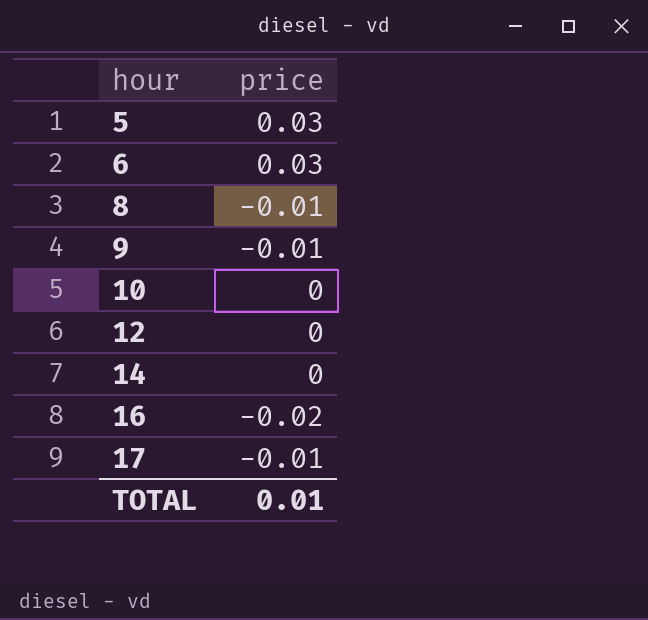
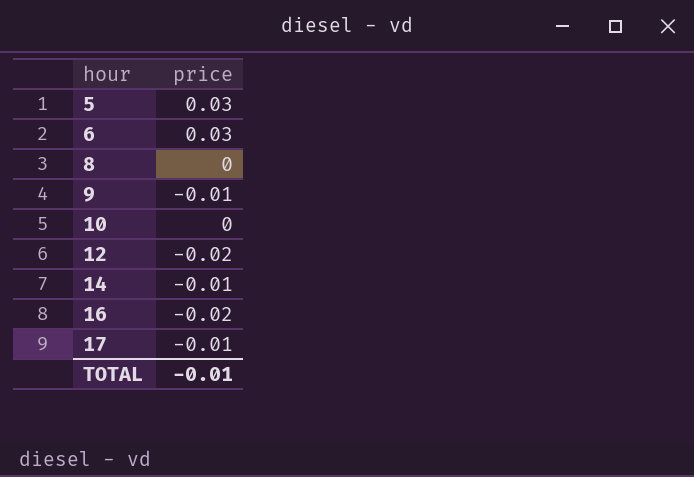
8 | price: -0.01 -> 0
12 | price: 0 -> -0.02
14 | price: 0 -> -0.01
TOTAL | price: 0.01 -> -0.01

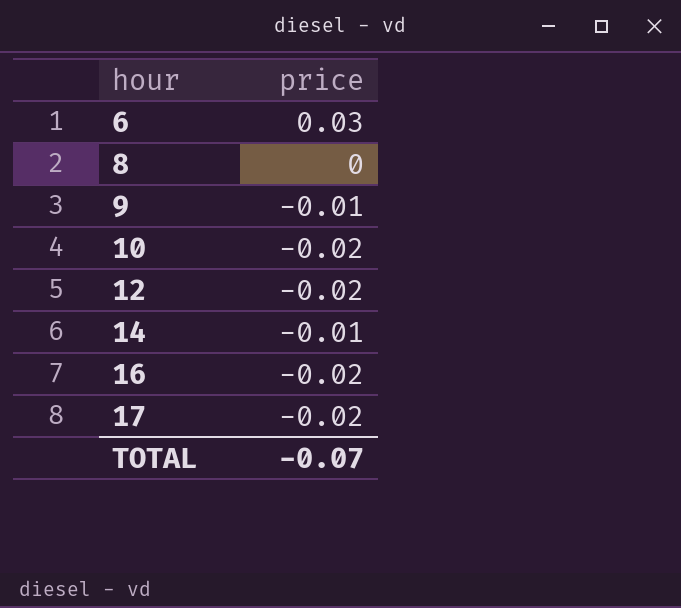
row 5: 0.03 -> none
10 | price: 0 -> -0.02
17 | price: -0.01 -> -0.02
TOTAL | price: -0.01 -> -0.07

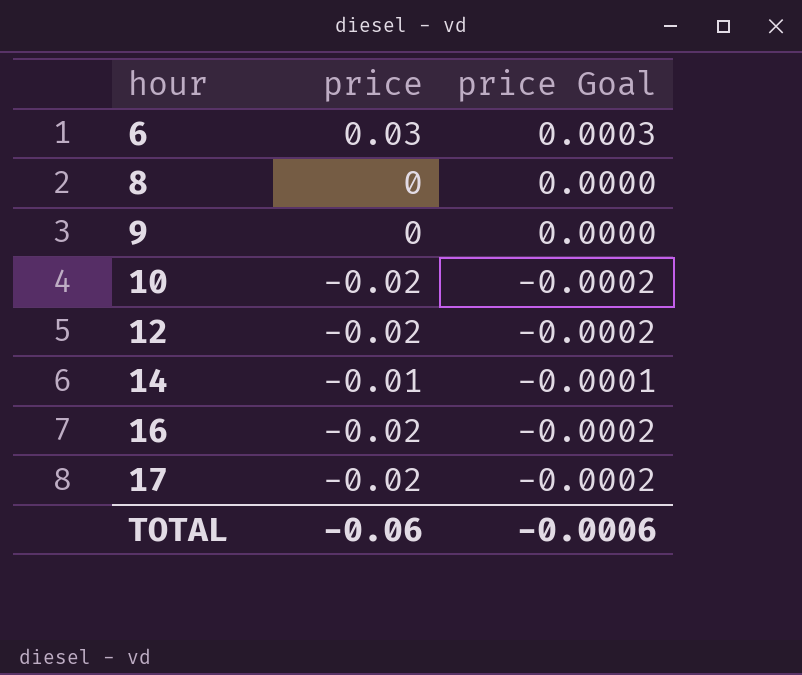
column price Goal | formula: none -> [price] * 0.01
9 | price: -0.01 -> 0
TOTAL | price: -0.07 -> -0.06

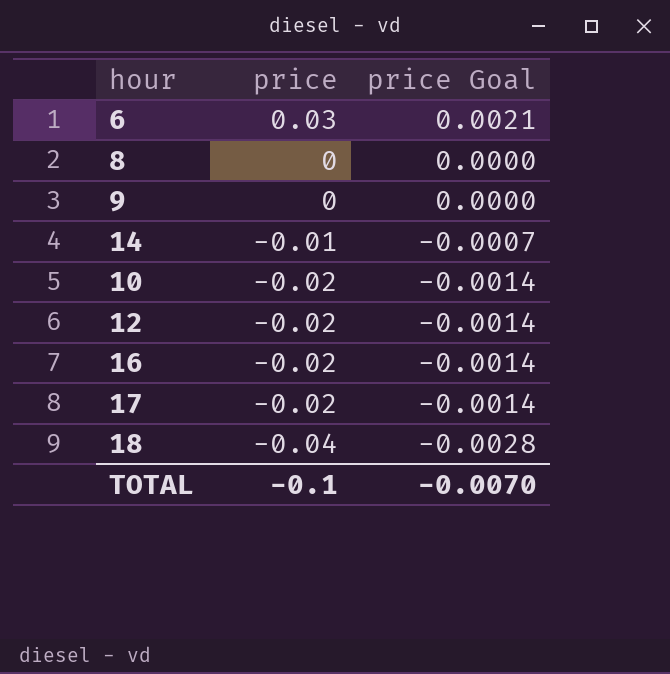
row order: hour ascending -> price descending
column price Goal | formula: [price] * 0.01 -> [price] * 0.07
row 18: none -> -0.04 | -0.0028
TOTAL | price: -0.06 -> -0.1
TOTAL | price Goal: -0.0006 -> -0.0070

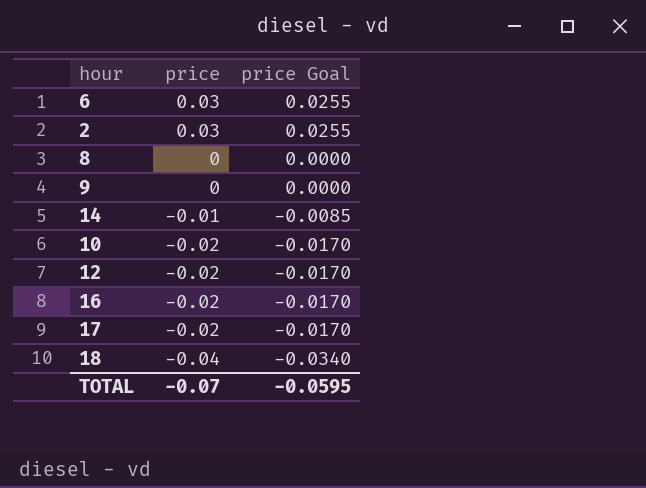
column price Goal | formula: [price] * 0.07 -> [price] * 0.85
row 2: none -> 0.03 | 0.0255
TOTAL | price: -0.1 -> -0.07
TOTAL | price Goal: -0.0070 -> -0.0595

